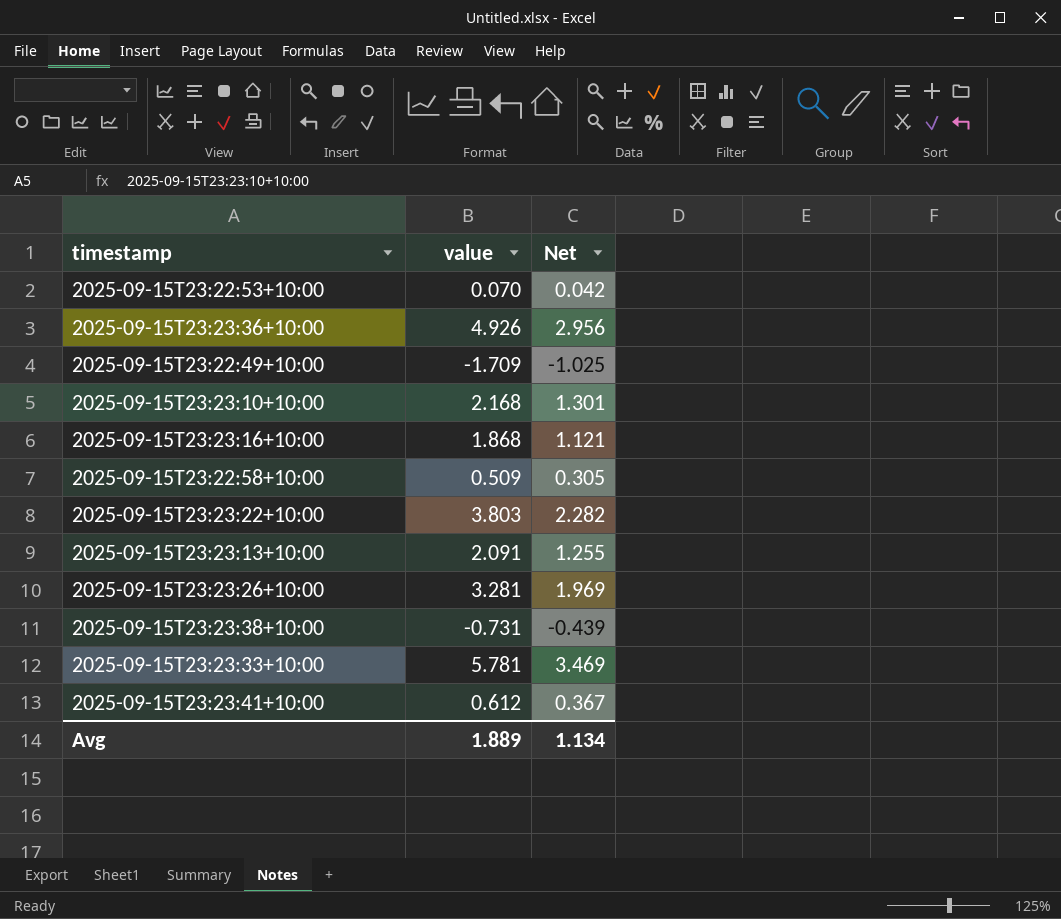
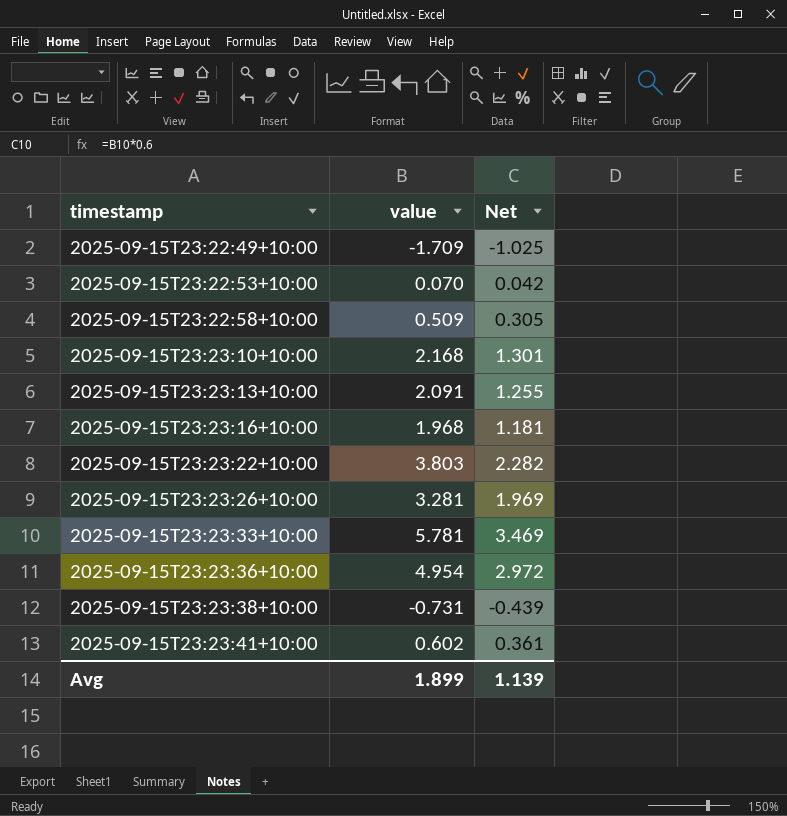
row order: none -> timestamp ascending
2025-09-15T23:23:16+10:00 | value: 1.868 -> 1.968
2025-09-15T23:23:16+10:00 | Net: 1.121 -> 1.181
2025-09-15T23:23:36+10:00 | value: 4.926 -> 4.954
2025-09-15T23:23:36+10:00 | Net: 2.956 -> 2.972
2025-09-15T23:23:41+10:00 | value: 0.612 -> 0.602
2025-09-15T23:23:41+10:00 | Net: 0.367 -> 0.361
Avg | value: 1.889 -> 1.899
Avg | Net: 1.134 -> 1.139

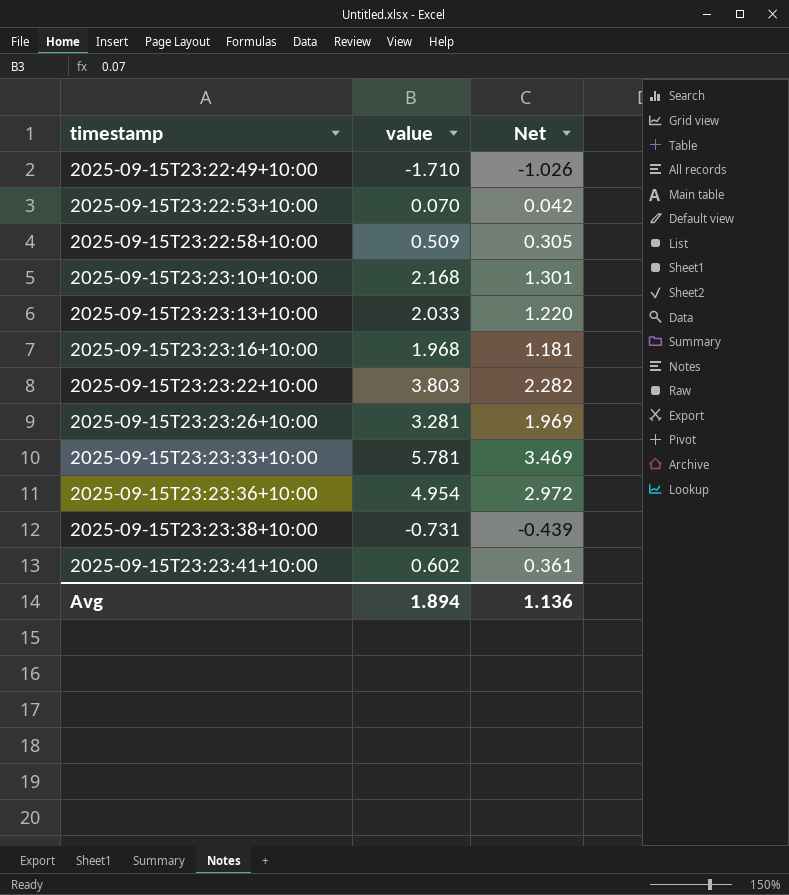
2025-09-15T23:22:49+10:00 | value: -1.709 -> -1.710
2025-09-15T23:22:49+10:00 | Net: -1.025 -> -1.026
2025-09-15T23:23:13+10:00 | value: 2.091 -> 2.033
2025-09-15T23:23:13+10:00 | Net: 1.255 -> 1.220
Avg | value: 1.899 -> 1.894
Avg | Net: 1.139 -> 1.136

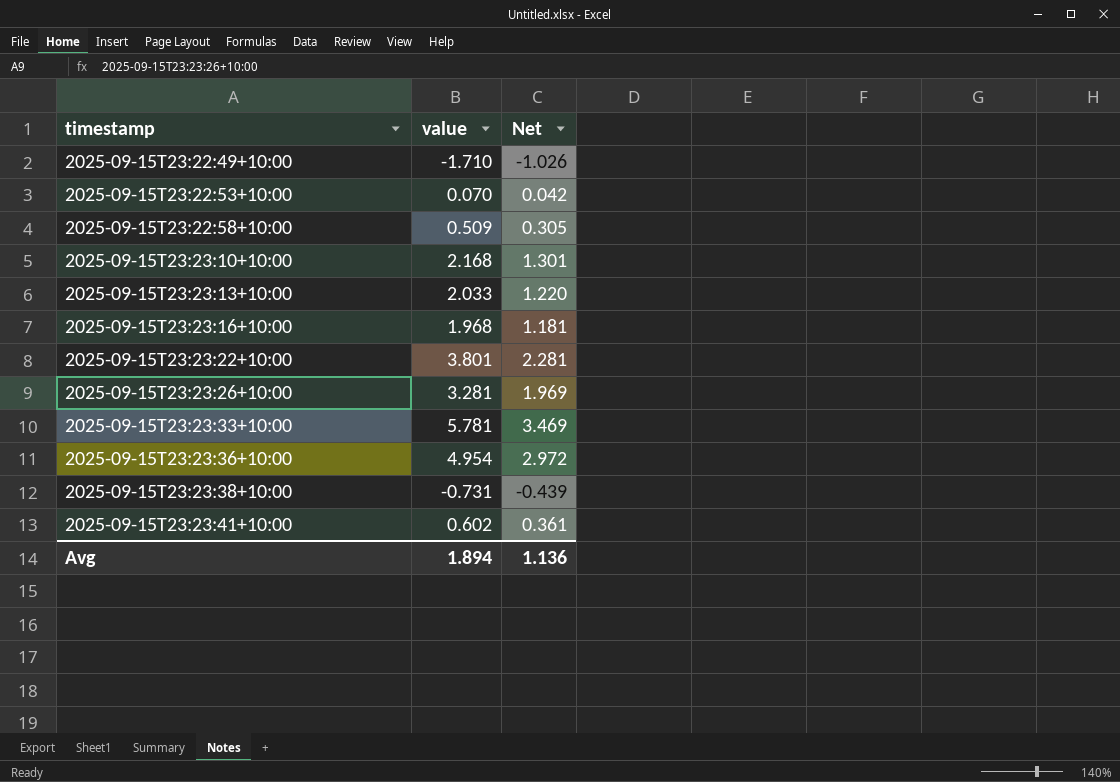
2025-09-15T23:23:22+10:00 | value: 3.803 -> 3.801
2025-09-15T23:23:22+10:00 | Net: 2.282 -> 2.281

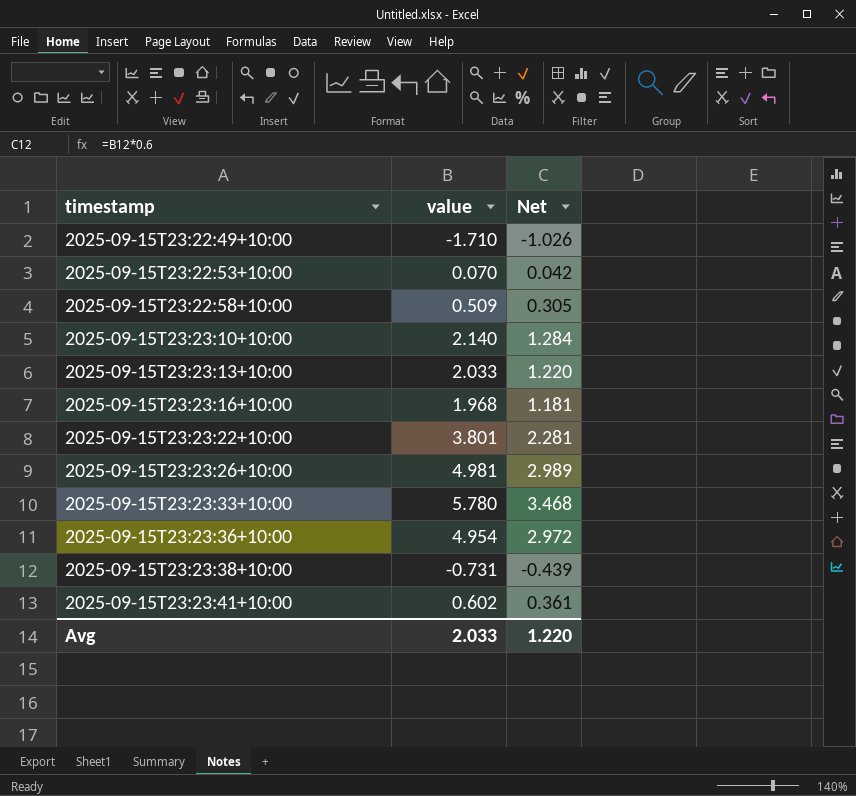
2025-09-15T23:23:10+10:00 | value: 2.168 -> 2.140
2025-09-15T23:23:10+10:00 | Net: 1.301 -> 1.284
2025-09-15T23:23:26+10:00 | value: 3.281 -> 4.981
2025-09-15T23:23:26+10:00 | Net: 1.969 -> 2.989
2025-09-15T23:23:33+10:00 | value: 5.781 -> 5.780
2025-09-15T23:23:33+10:00 | Net: 3.469 -> 3.468
Avg | value: 1.894 -> 2.033
Avg | Net: 1.136 -> 1.220

